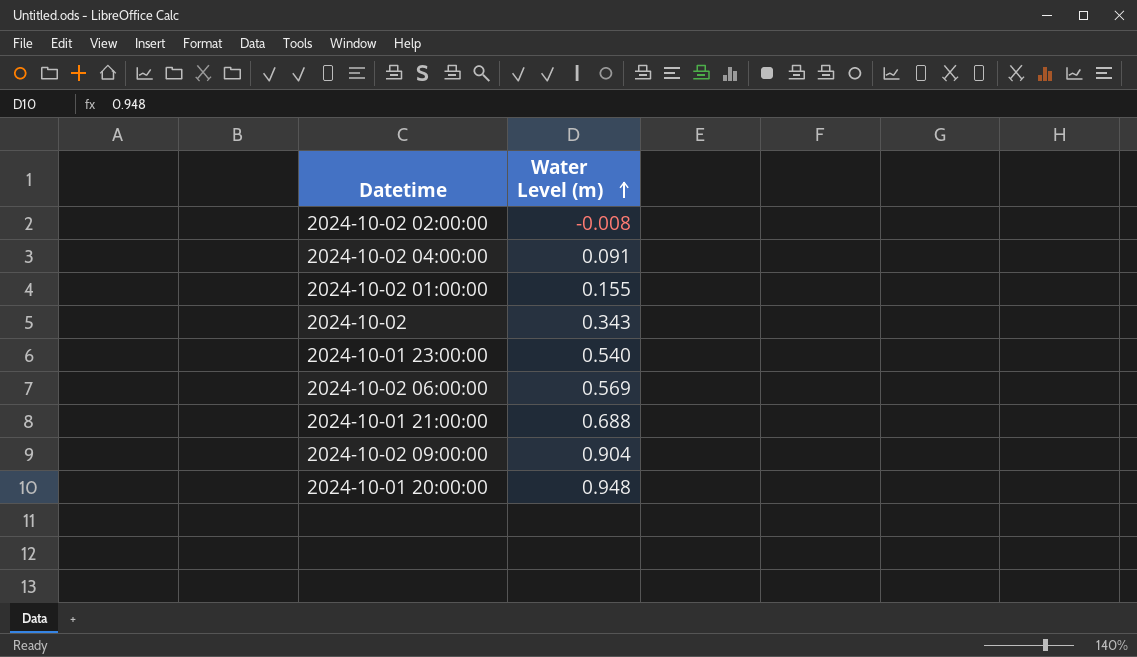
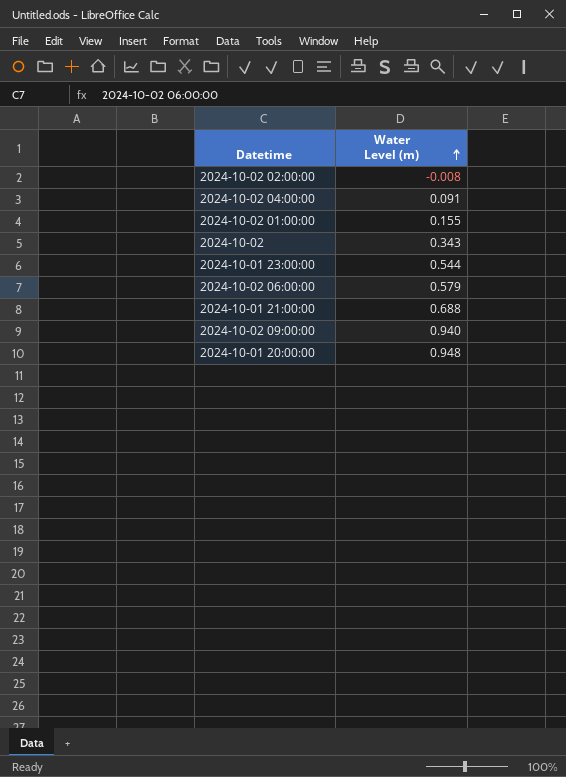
2024-10-01 23:00:00 | Water Level (m): 0.540 -> 0.544
2024-10-02 06:00:00 | Water Level (m): 0.569 -> 0.579
2024-10-02 09:00:00 | Water Level (m): 0.904 -> 0.940

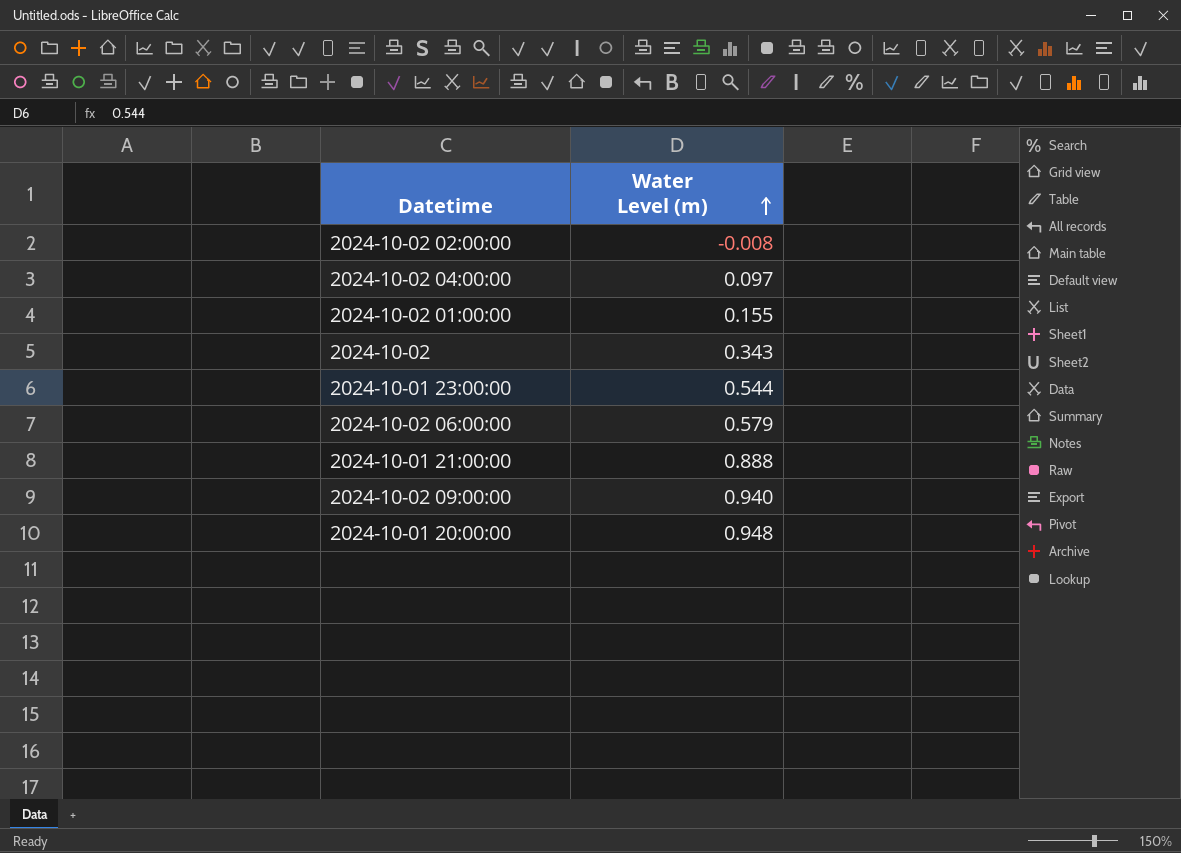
2024-10-02 04:00:00 | Water Level (m): 0.091 -> 0.097
2024-10-01 21:00:00 | Water Level (m): 0.688 -> 0.888

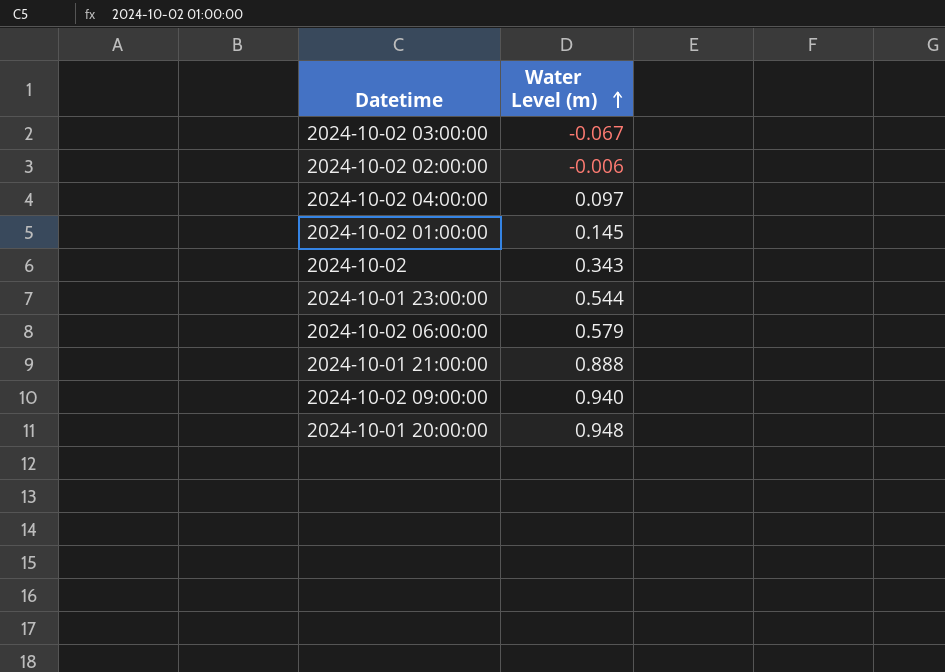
row 2024-10-02 03:00:00: none -> -0.067
2024-10-02 02:00:00 | Water Level (m): -0.008 -> -0.006
2024-10-02 01:00:00 | Water Level (m): 0.155 -> 0.145

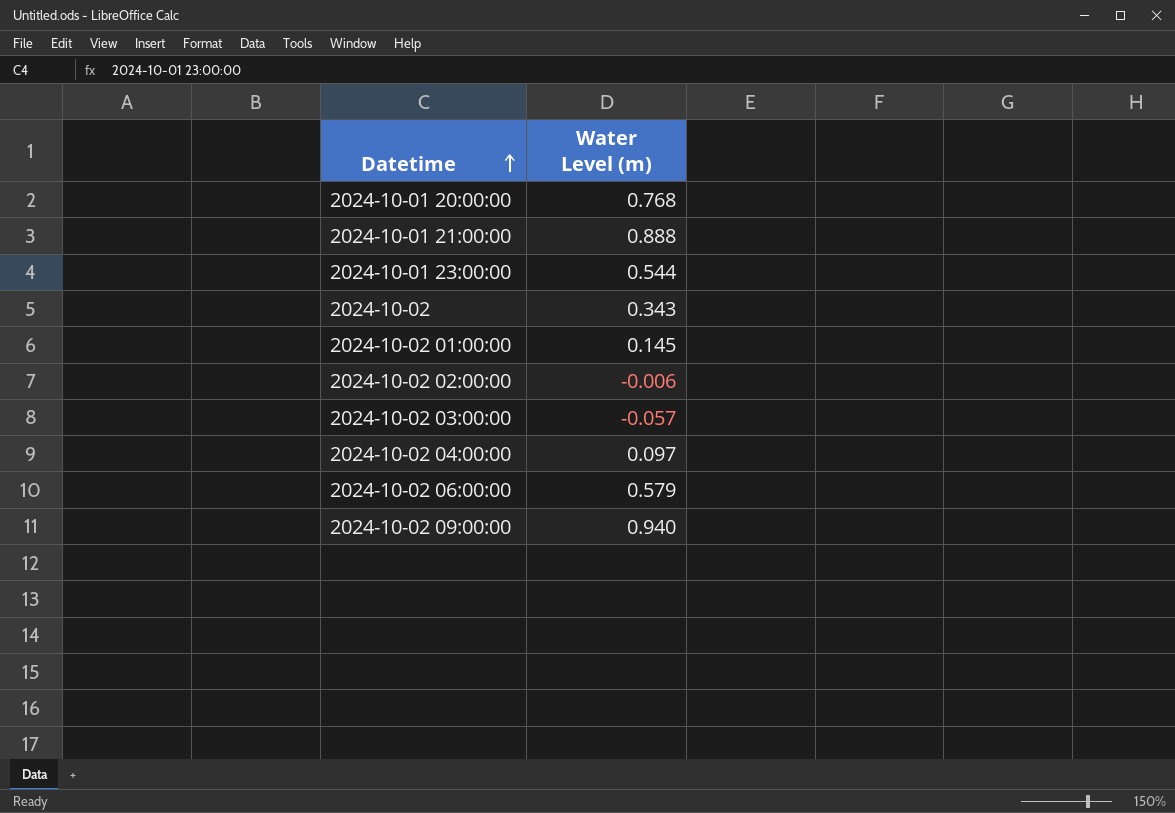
row order: Water Level (m) ascending -> Datetime ascending
2024-10-01 20:00:00 | Water Level (m): 0.948 -> 0.768
2024-10-02 03:00:00 | Water Level (m): -0.067 -> -0.057

